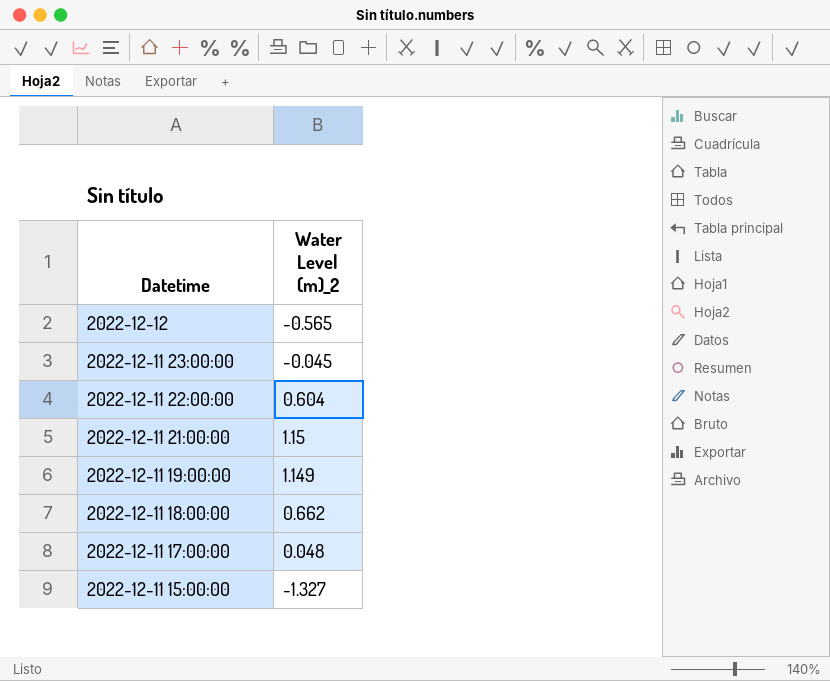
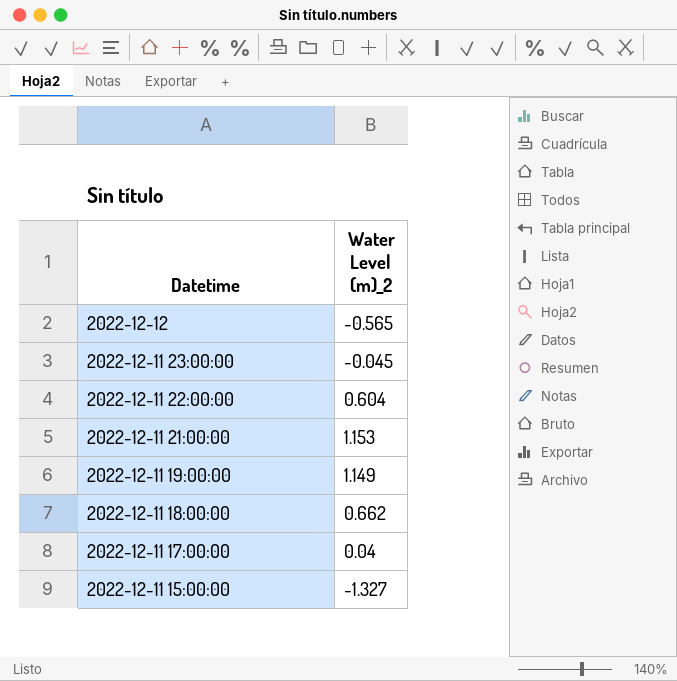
2022-12-11 21:00:00 | Water Level (m)_2: 1.15 -> 1.153
2022-12-11 17:00:00 | Water Level (m)_2: 0.048 -> 0.04

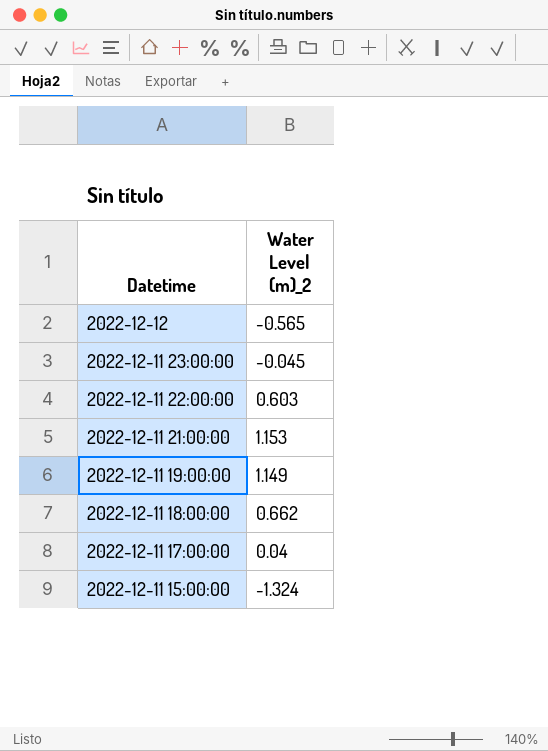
2022-12-11 22:00:00 | Water Level (m)_2: 0.604 -> 0.603
2022-12-11 15:00:00 | Water Level (m)_2: -1.327 -> -1.324

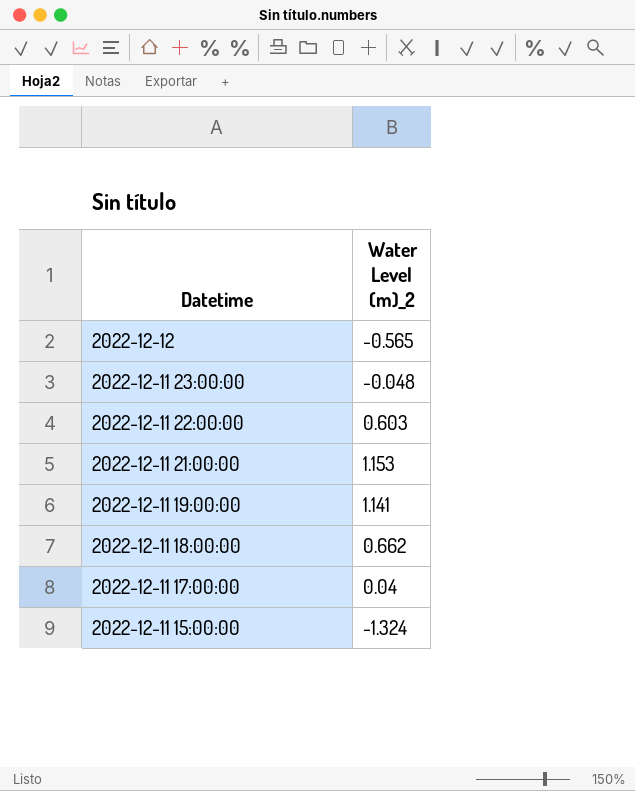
2022-12-11 23:00:00 | Water Level (m)_2: -0.045 -> -0.048
2022-12-11 19:00:00 | Water Level (m)_2: 1.149 -> 1.141

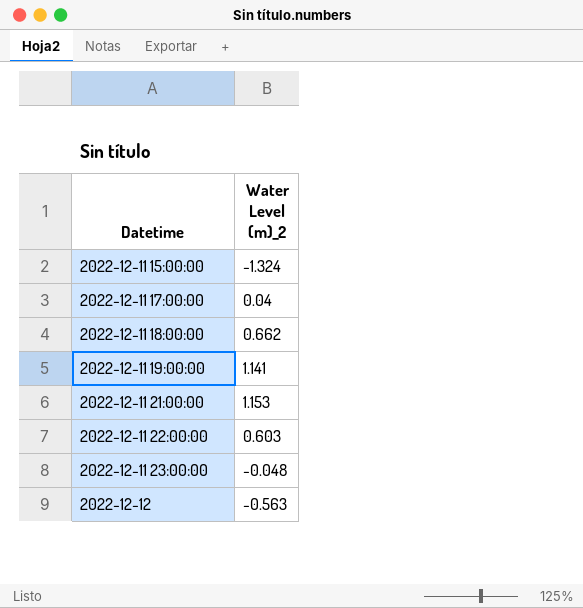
row order: Datetime descending -> Datetime ascending
2022-12-12 | Water Level (m)_2: -0.565 -> -0.563

